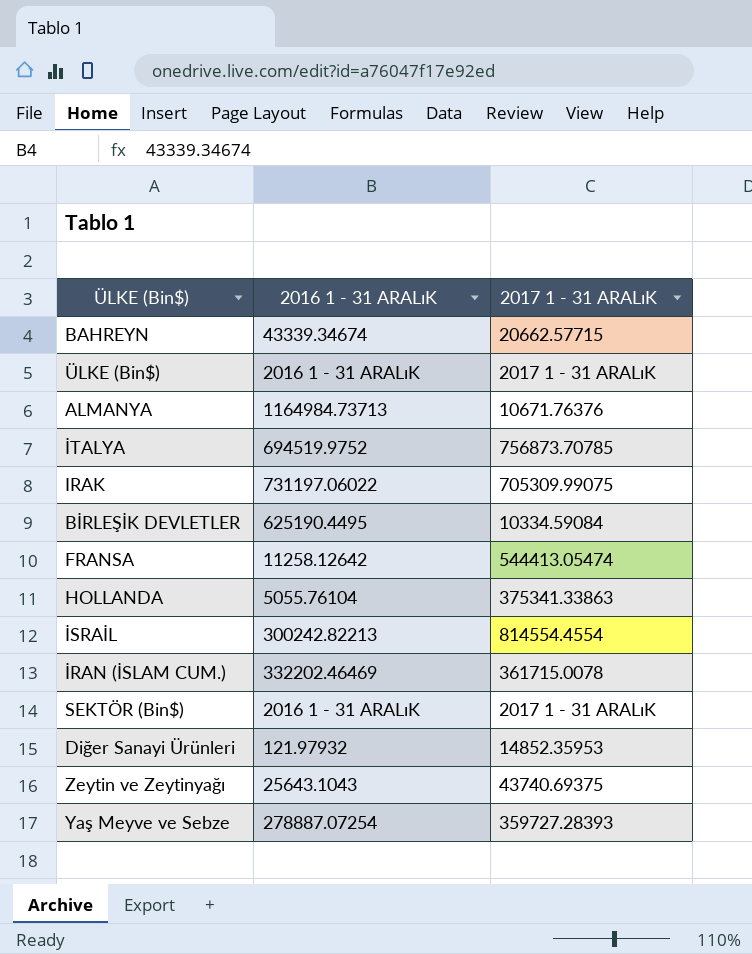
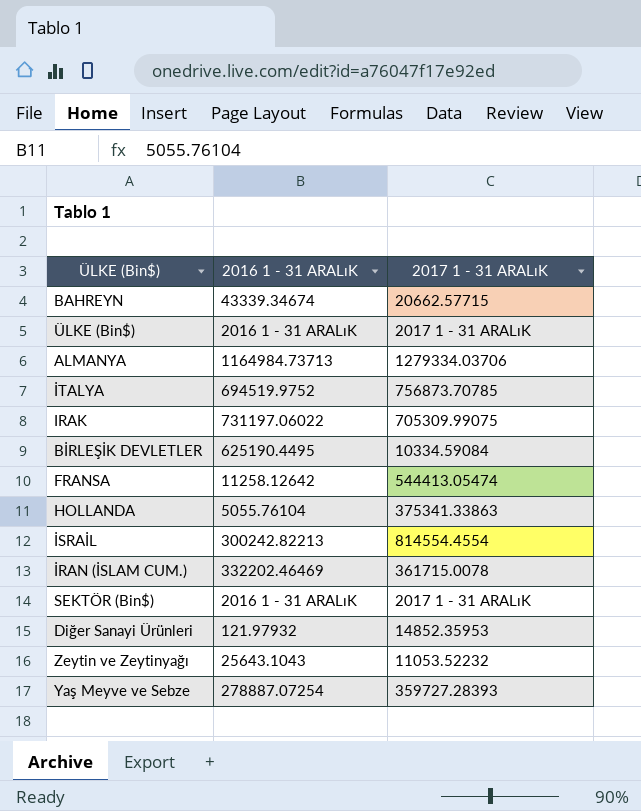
ALMANYA | 2017 1 - 31 ARALıK: 10671.76376 -> 1279334.03706
Zeytin ve Zeytinyağı | 2017 1 - 31 ARALıK: 43740.69375 -> 11053.52232

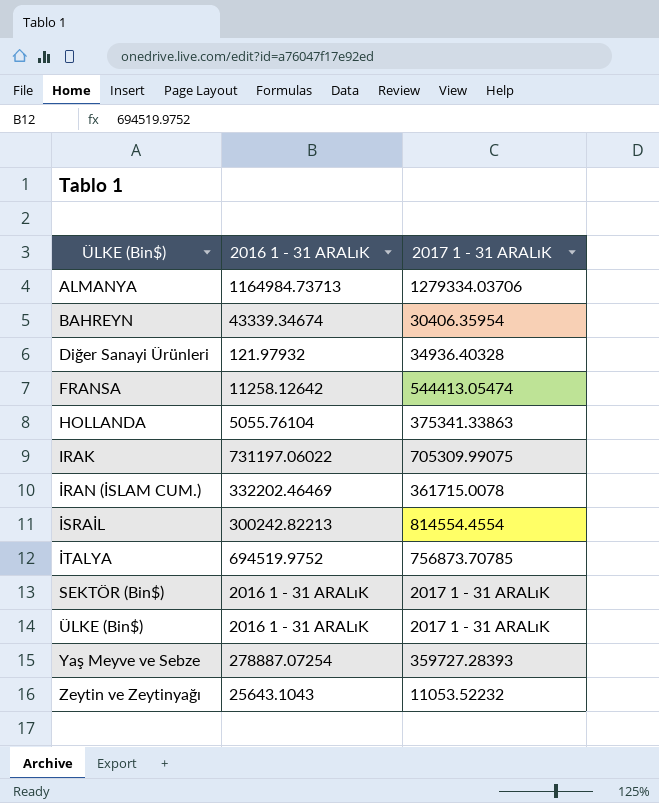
row order: none -> ÜLKE (Bin$) ascending
row BİRLEŞİK DEVLETLER: 625190.4495 | 10334.59084 -> none
BAHREYN | 2017 1 - 31 ARALıK: 20662.57715 -> 30406.35954
Diğer Sanayi Ürünleri | 2017 1 - 31 ARALıK: 14852.35953 -> 34936.40328

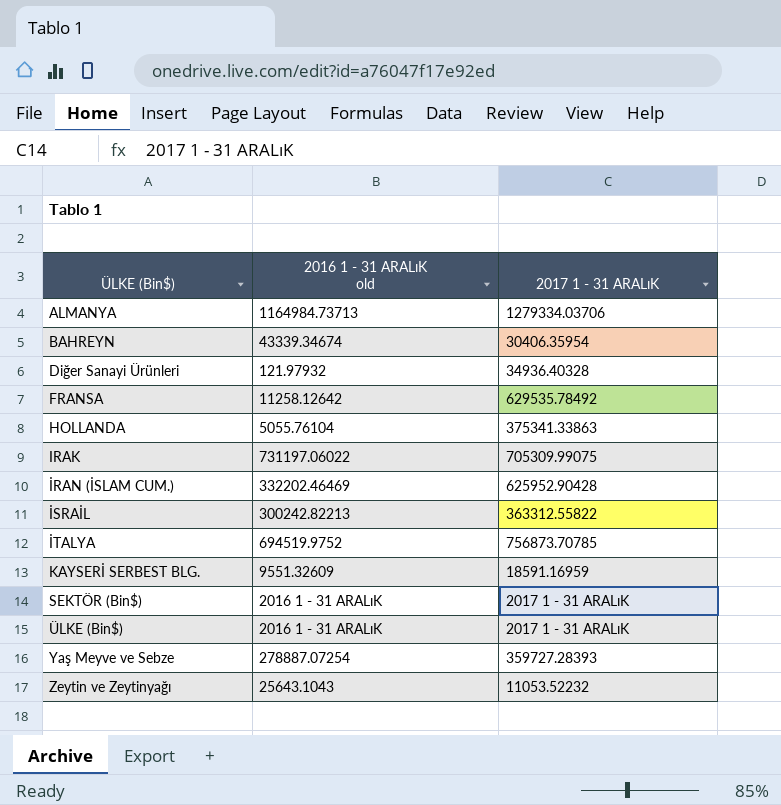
column name: 2016 1 - 31 ARALıK -> 2016 1 - 31 ARALıK old
FRANSA | 2017 1 - 31 ARALıK: 544413.05474 -> 629535.78492
İRAN (İSLAM CUM.) | 2017 1 - 31 ARALıK: 361715.0078 -> 625952.90428
İSRAİL | 2017 1 - 31 ARALıK: 814554.4554 -> 363312.55822
row KAYSERİ SERBEST BLG.: none -> 9551.32609 | 18591.16959

